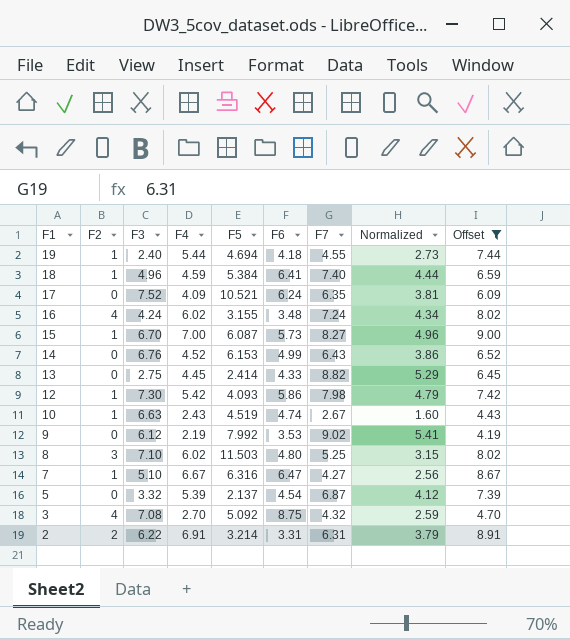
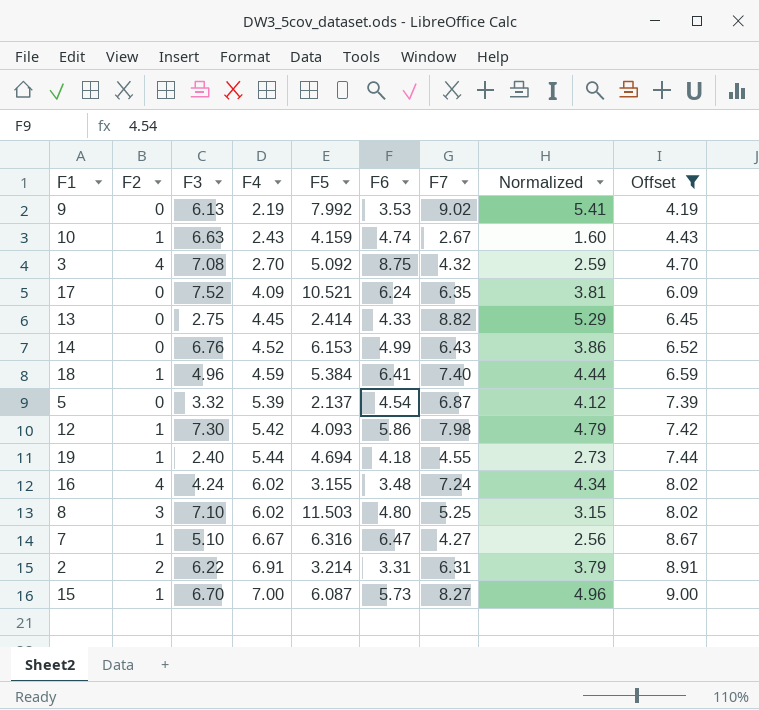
row order: F1 descending -> F4 ascending
9 | F3: 6.12 -> 6.13
10 | F5: 4.519 -> 4.159

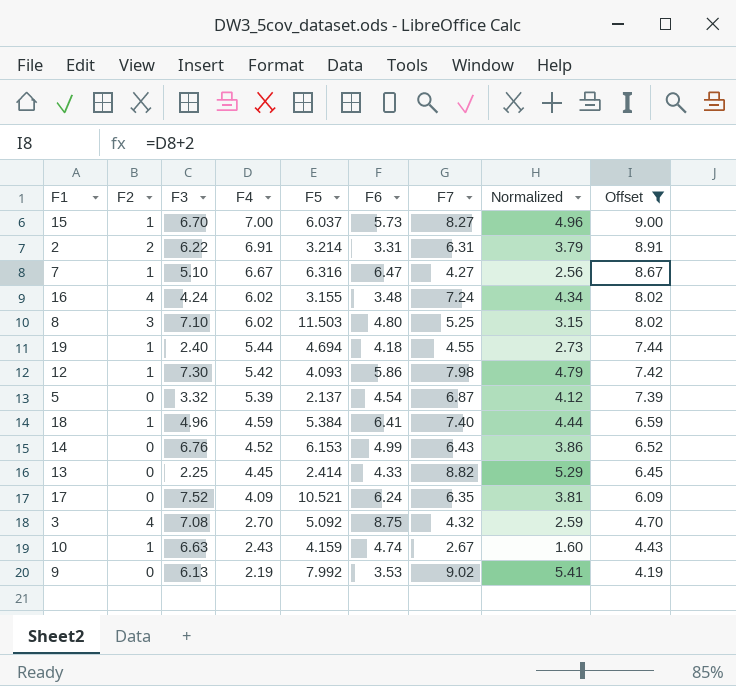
row order: F4 ascending -> F4 descending
15 | F5: 6.087 -> 6.037
13 | F3: 2.75 -> 2.25

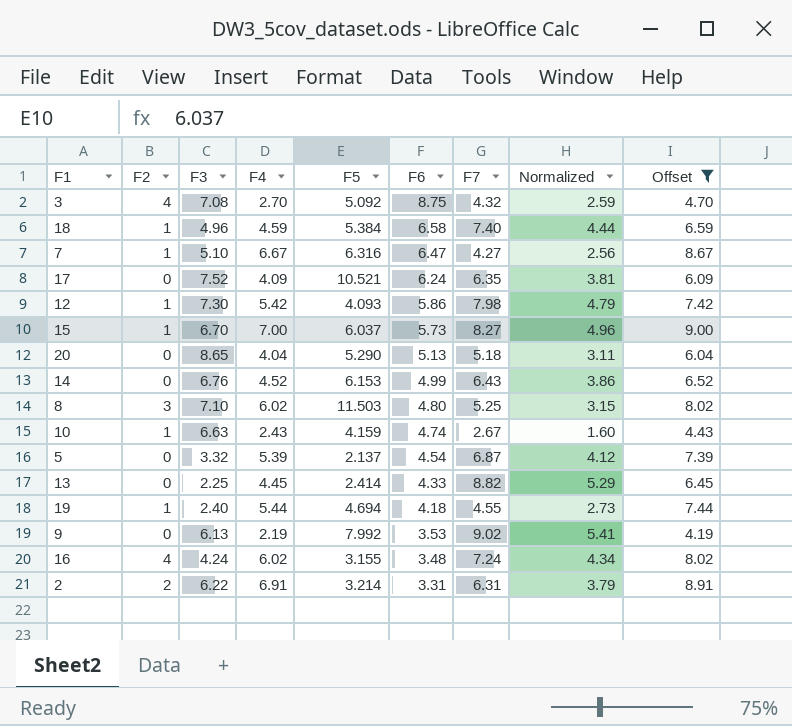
row order: F4 descending -> F6 descending
18 | F6: 6.41 -> 6.58
row 20: none -> 0 | 8.65 | 4.04 | 5.290 | 5.13 | 5.18 | 3.11 | 6.04

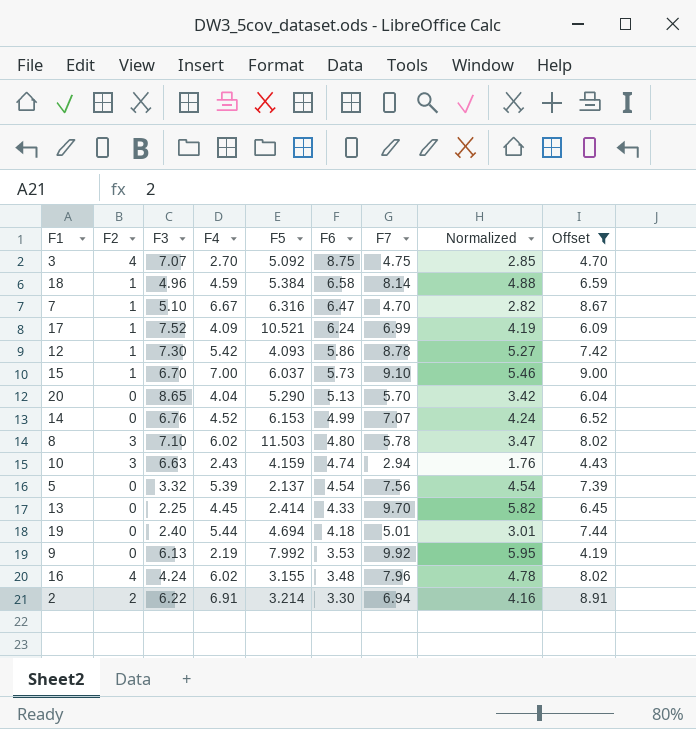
3 | F3: 7.08 -> 7.07
3 | F7: 4.32 -> 4.75
3 | Normalized: 2.59 -> 2.85
18 | F7: 7.40 -> 8.14
18 | Normalized: 4.44 -> 4.88
7 | F7: 4.27 -> 4.70
7 | Normalized: 2.56 -> 2.82
17 | F2: 0 -> 1
17 | F7: 6.35 -> 6.99
17 | Normalized: 3.81 -> 4.19
12 | F7: 7.98 -> 8.78
12 | Normalized: 4.79 -> 5.27
15 | F7: 8.27 -> 9.10
15 | Normalized: 4.96 -> 5.46
20 | F7: 5.18 -> 5.70
20 | Normalized: 3.11 -> 3.42
14 | F7: 6.43 -> 7.07
14 | Normalized: 3.86 -> 4.24
8 | F7: 5.25 -> 5.78
8 | Normalized: 3.15 -> 3.47
10 | F2: 1 -> 3
10 | F7: 2.67 -> 2.94
10 | Normalized: 1.60 -> 1.76
5 | F7: 6.87 -> 7.56
5 | Normalized: 4.12 -> 4.54
13 | F7: 8.82 -> 9.70
13 | Normalized: 5.29 -> 5.82
19 | F2: 1 -> 0
19 | F7: 4.55 -> 5.01
19 | Normalized: 2.73 -> 3.01
9 | F7: 9.02 -> 9.92
9 | Normalized: 5.41 -> 5.95
16 | F7: 7.24 -> 7.96
16 | Normalized: 4.34 -> 4.78
2 | F6: 3.31 -> 3.30
2 | F7: 6.31 -> 6.94
2 | Normalized: 3.79 -> 4.16

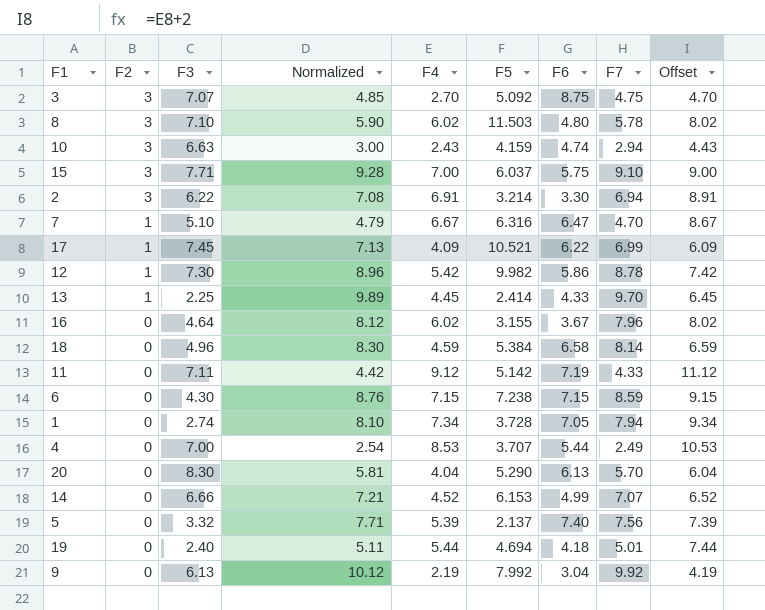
filter: Offset <= 9.00 -> none
row order: F6 descending -> F2 descending
column Normalized | formula: [F7] * 0.6 -> [F7] * 1.02
column Normalized | position: 8 -> 4
3 | F2: 4 -> 3
15 | F2: 1 -> 3
15 | F3: 6.70 -> 7.71
15 | F6: 5.73 -> 5.75
2 | F2: 2 -> 3
17 | F3: 7.52 -> 7.45
17 | F6: 6.24 -> 6.22
12 | F5: 4.093 -> 9.982
13 | F2: 0 -> 1
16 | F2: 4 -> 0
16 | F3: 4.24 -> 4.64
16 | F6: 3.48 -> 3.67
18 | F2: 1 -> 0
20 | F3: 8.65 -> 8.30
20 | F6: 5.13 -> 6.13
14 | F3: 6.76 -> 6.66
5 | F6: 4.54 -> 7.40
9 | F6: 3.53 -> 3.04

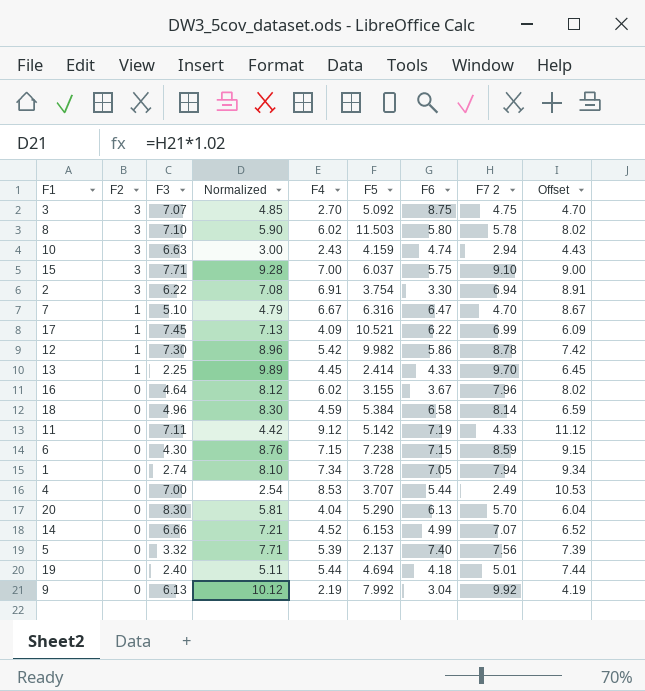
column name: F7 -> F7 2
8 | F6: 4.80 -> 5.80
2 | F5: 3.214 -> 3.754

